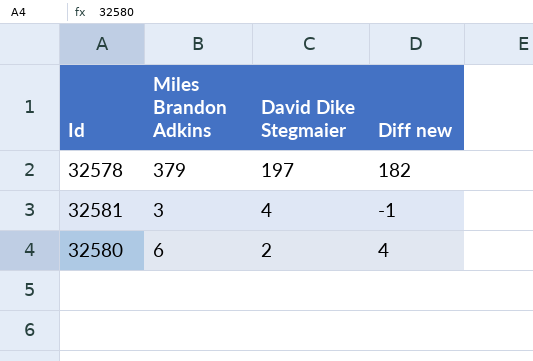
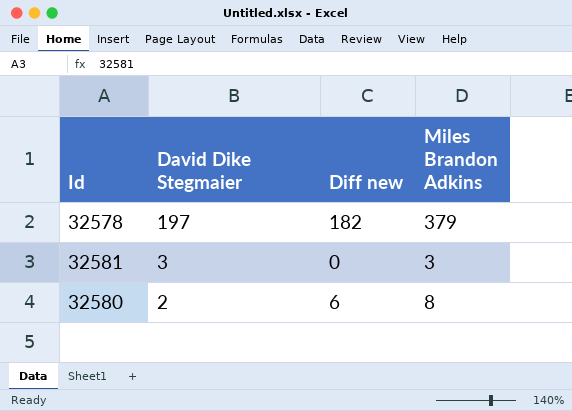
column Miles Brandon Adkins | position: 2 -> 4
32581 | David Dike Stegmaier: 4 -> 3
32581 | Diff new: -1 -> 0
32580 | Diff new: 4 -> 6
32580 | Miles Brandon Adkins: 6 -> 8

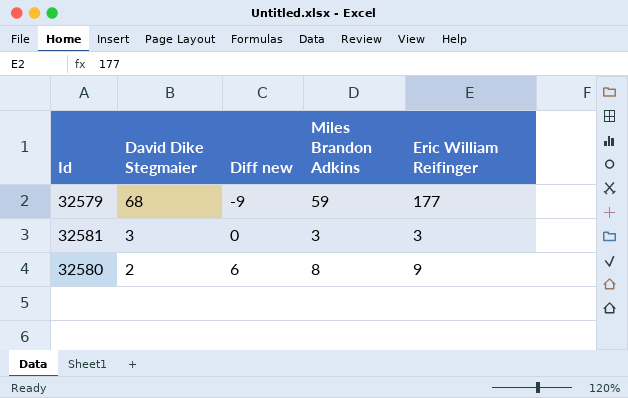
column Eric William Reifinger | position: none -> 5
row 32578: 197 | 182 | 379 -> none
row 32579: none -> 68 | -9 | 59 | 177

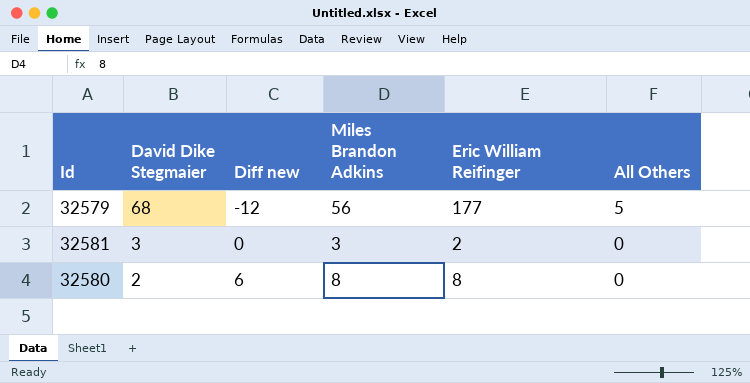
column All Others | position: none -> 6
32579 | Diff new: -9 -> -12
32579 | Miles Brandon Adkins: 59 -> 56
32581 | Eric William Reifinger: 3 -> 2
32580 | Eric William Reifinger: 9 -> 8

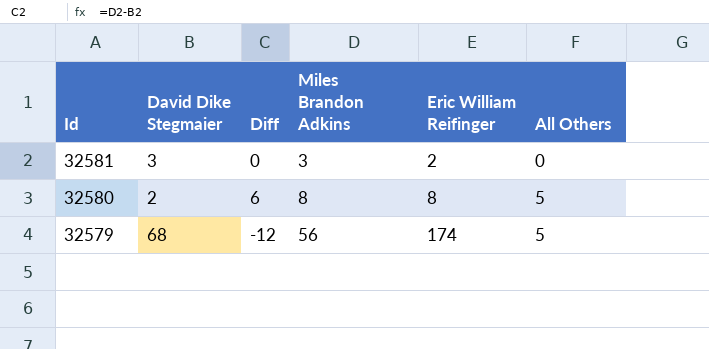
row order: David Dike Stegmaier descending -> Id descending
column name: Diff new -> Diff
32580 | All Others: 0 -> 5
32579 | Eric William Reifinger: 177 -> 174

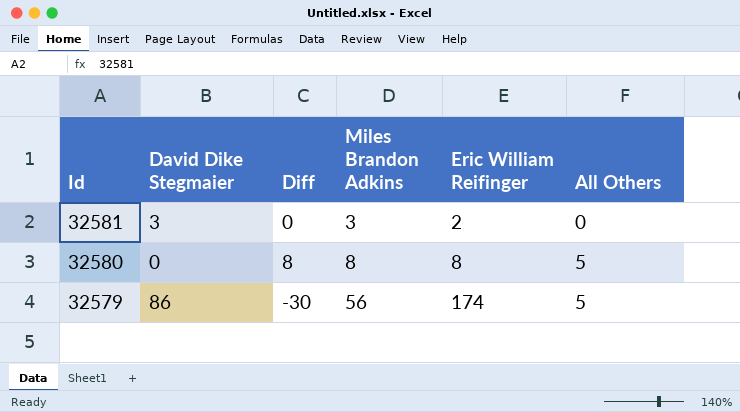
32580 | David Dike Stegmaier: 2 -> 0
32580 | Diff: 6 -> 8
32579 | David Dike Stegmaier: 68 -> 86
32579 | Diff: -12 -> -30

